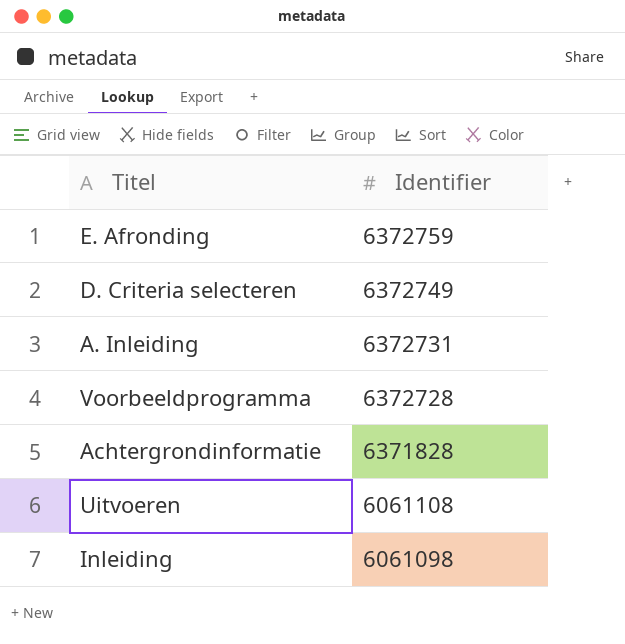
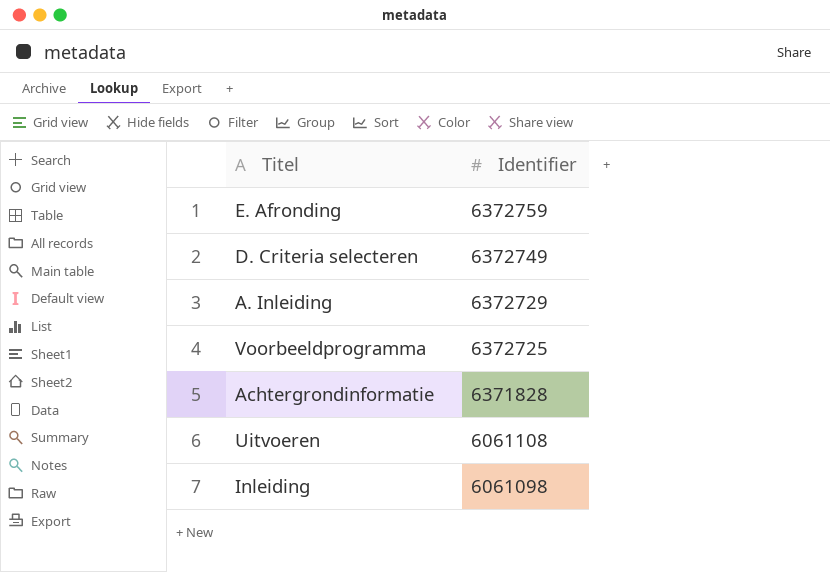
A. Inleiding | Identifier: 6372731 -> 6372729
Voorbeeldprogramma | Identifier: 6372728 -> 6372725

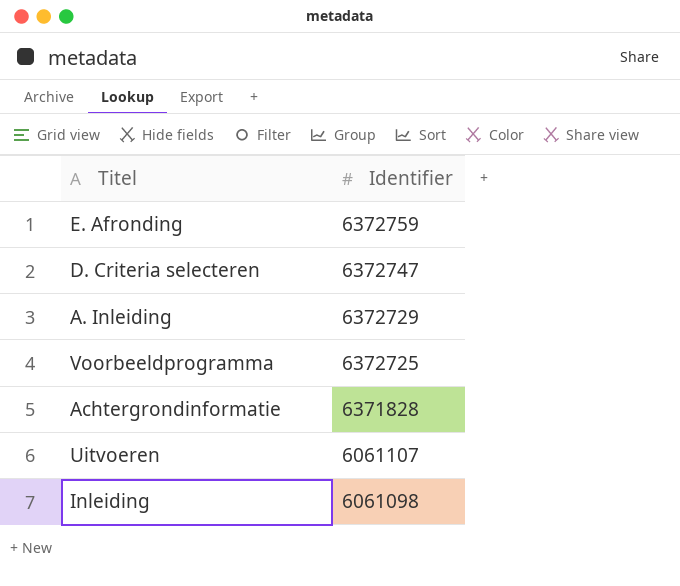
D. Criteria selecteren | Identifier: 6372749 -> 6372747
Uitvoeren | Identifier: 6061108 -> 6061107

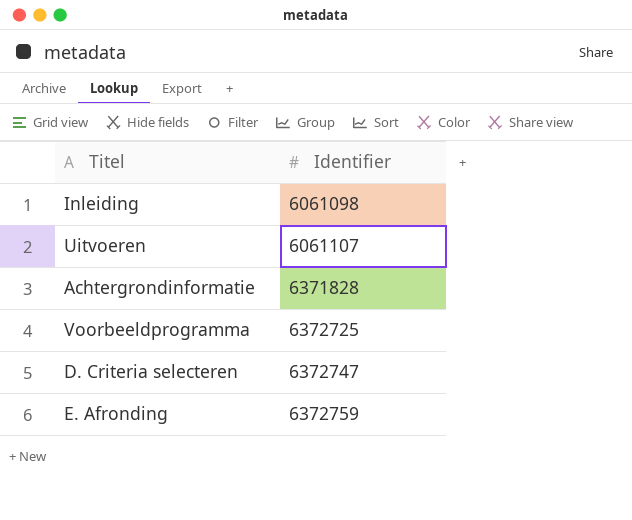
row order: Identifier descending -> Identifier ascending
row A. Inleiding: 6372729 -> none

